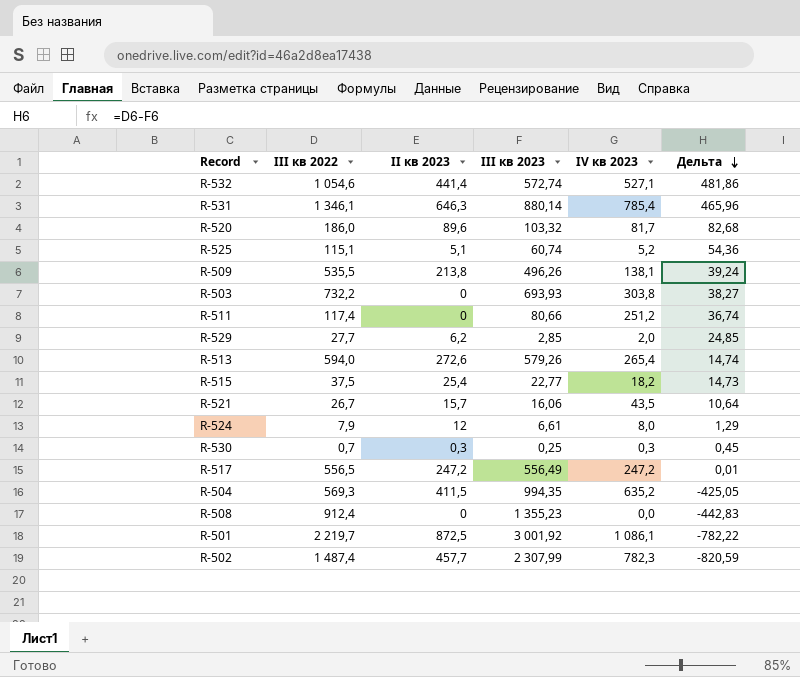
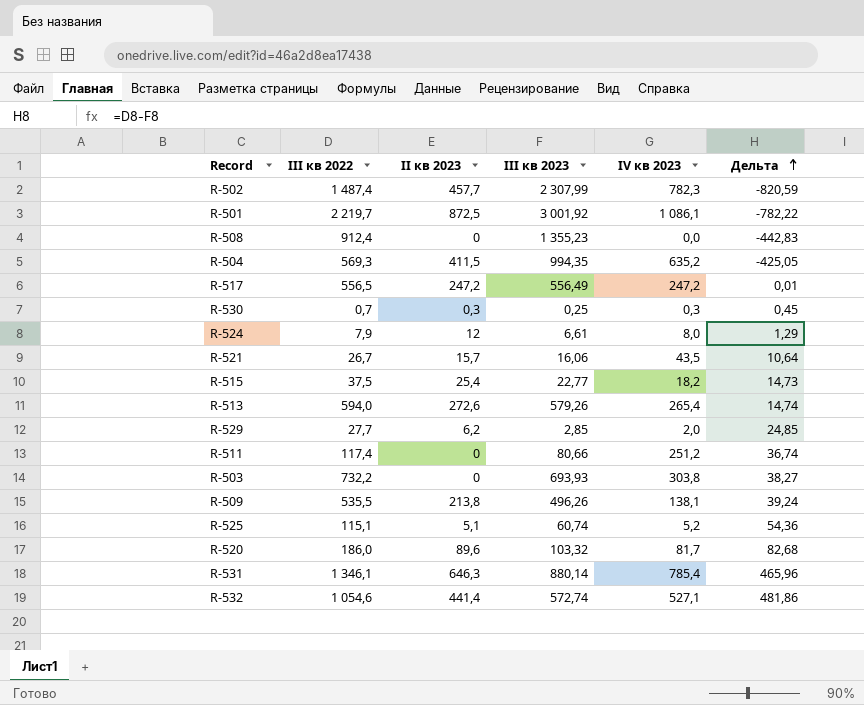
row order: Дельта descending -> Дельта ascending

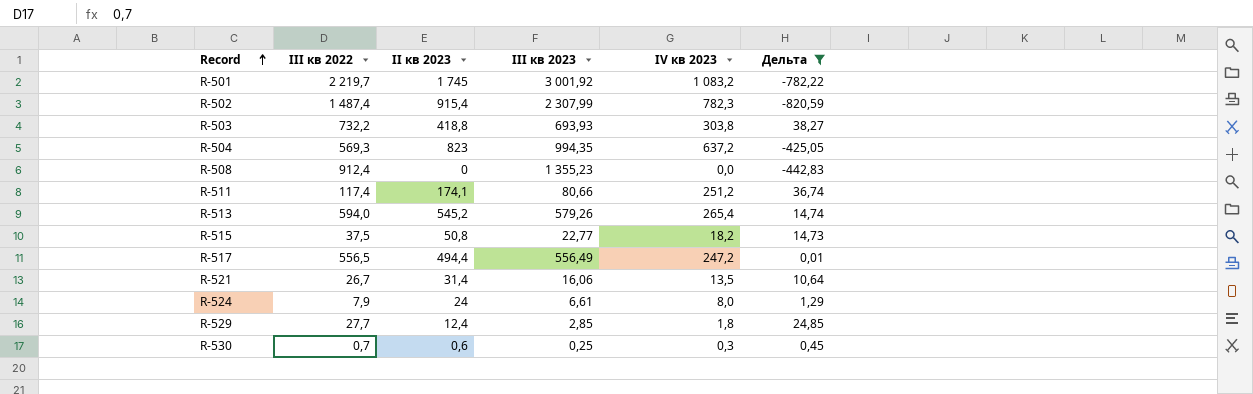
filter: none -> Дельта <= 38,27
row order: Дельта ascending -> Record ascending
R-501 | II кв 2023: 872,5 -> 1 745
R-501 | IV кв 2023: 1 086,1 -> 1 083,2
R-502 | II кв 2023: 457,7 -> 915,4
R-503 | II кв 2023: 0 -> 418,8
R-504 | II кв 2023: 411,5 -> 823
R-504 | IV кв 2023: 635,2 -> 637,2
R-511 | II кв 2023: 0 -> 174,1
R-513 | II кв 2023: 272,6 -> 545,2
R-515 | II кв 2023: 25,4 -> 50,8
R-517 | II кв 2023: 247,2 -> 494,4
R-521 | II кв 2023: 15,7 -> 31,4
R-521 | IV кв 2023: 43,5 -> 13,5
R-524 | II кв 2023: 12 -> 24
R-529 | II кв 2023: 6,2 -> 12,4
R-529 | IV кв 2023: 2,0 -> 1,8
R-530 | II кв 2023: 0,3 -> 0,6

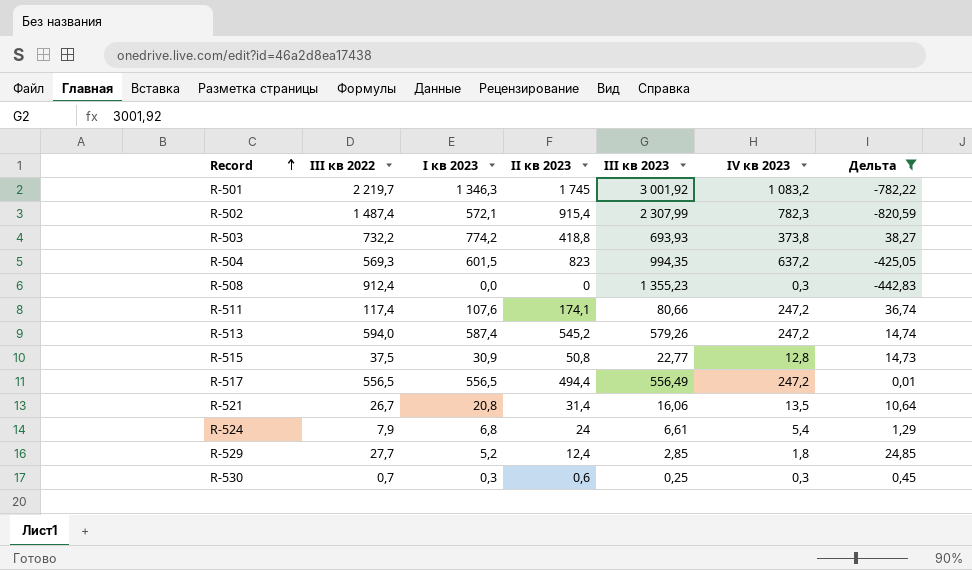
column I кв 2023 | position: none -> 3
R-503 | IV кв 2023: 303,8 -> 373,8
R-508 | IV кв 2023: 0,0 -> 0,3
R-511 | IV кв 2023: 251,2 -> 247,2
R-513 | IV кв 2023: 265,4 -> 247,2
R-515 | IV кв 2023: 18,2 -> 12,8
R-524 | IV кв 2023: 8,0 -> 5,4

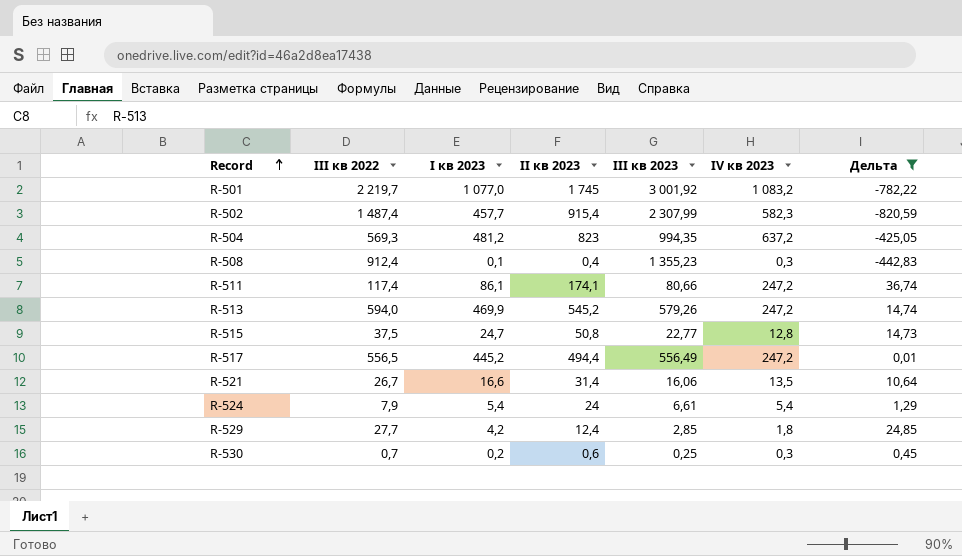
row R-503: 732,2 | 774,2 | 418,8 | 693,93 | 373,8 | 38,27 -> none
R-501 | I кв 2023: 1 346,3 -> 1 077,0
R-502 | I кв 2023: 572,1 -> 457,7
R-502 | IV кв 2023: 782,3 -> 582,3
R-504 | I кв 2023: 601,5 -> 481,2
R-508 | I кв 2023: 0,0 -> 0,1
R-508 | II кв 2023: 0 -> 0,4
R-511 | I кв 2023: 107,6 -> 86,1
R-513 | I кв 2023: 587,4 -> 469,9
R-515 | I кв 2023: 30,9 -> 24,7
R-517 | I кв 2023: 556,5 -> 445,2
R-521 | I кв 2023: 20,8 -> 16,6
R-524 | I кв 2023: 6,8 -> 5,4
R-529 | I кв 2023: 5,2 -> 4,2
R-530 | I кв 2023: 0,3 -> 0,2

